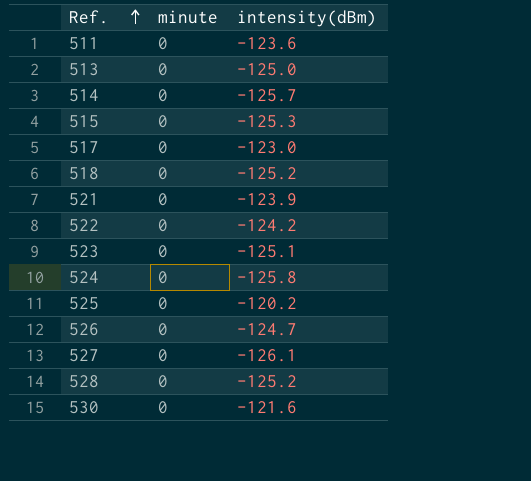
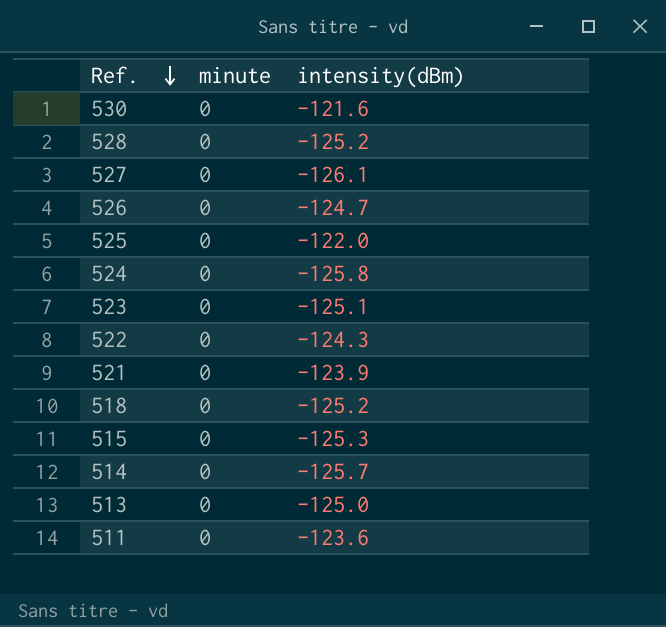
row order: Ref. ascending -> Ref. descending
row 517: 0 | -123.0 -> none
525 | intensity(dBm): -120.2 -> -122.0
522 | intensity(dBm): -124.2 -> -124.3

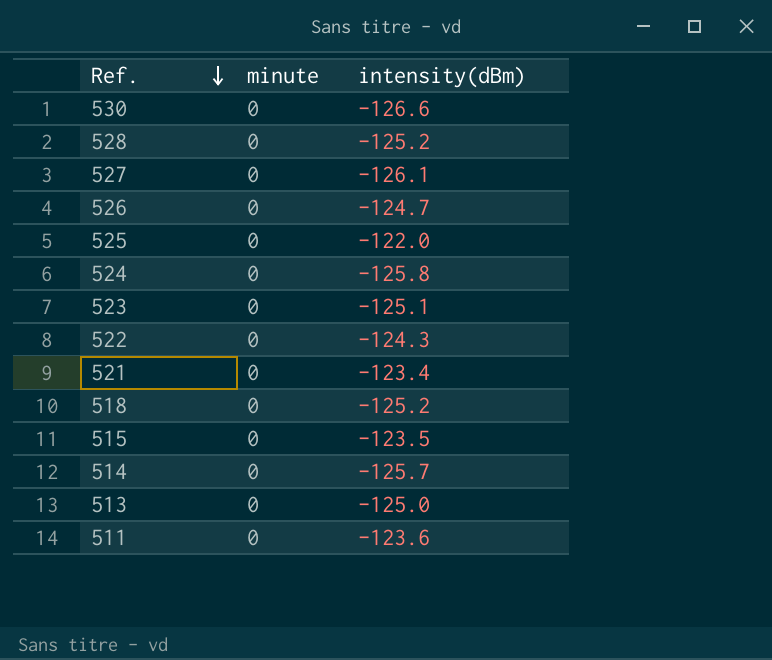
530 | intensity(dBm): -121.6 -> -126.6
521 | intensity(dBm): -123.9 -> -123.4
515 | intensity(dBm): -125.3 -> -123.5

